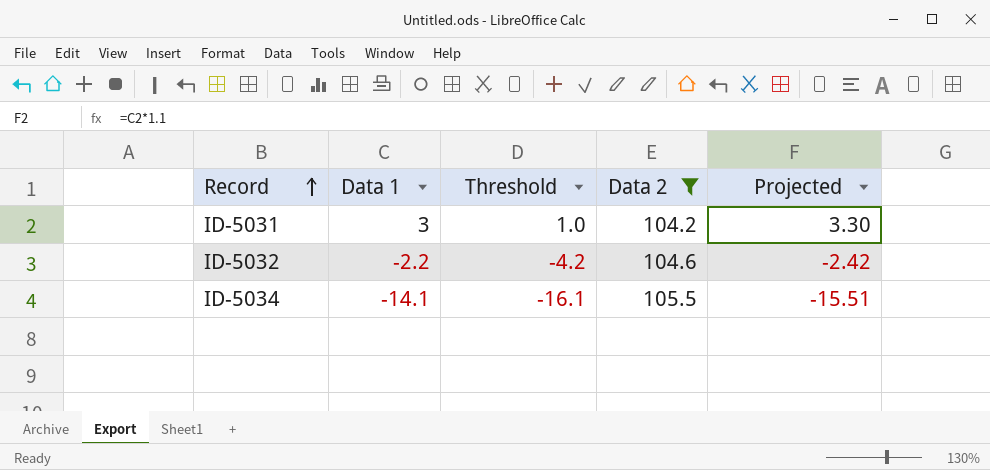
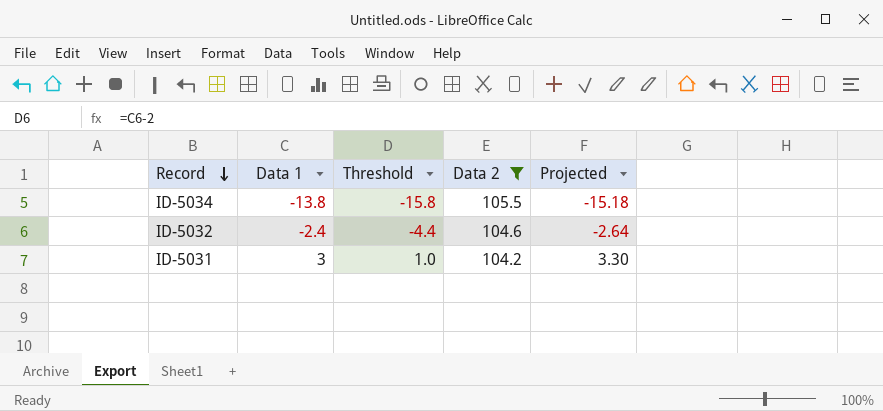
row order: Record ascending -> Record descending
ID-5034 | Data 1: -14.1 -> -13.8
ID-5034 | Threshold: -16.1 -> -15.8
ID-5034 | Projected: -15.51 -> -15.18
ID-5032 | Data 1: -2.2 -> -2.4
ID-5032 | Threshold: -4.2 -> -4.4
ID-5032 | Projected: -2.42 -> -2.64

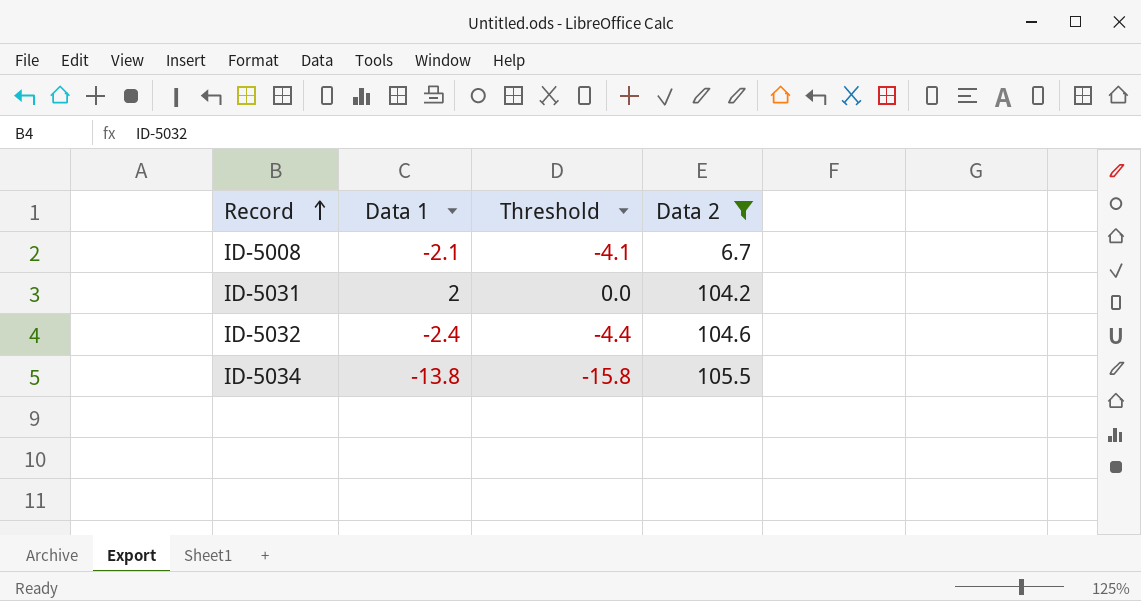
row order: Record descending -> Record ascending
column Projected | formula: [Data 1] * 1.1 -> none
row ID-5008: none -> -2.1 | -4.1 | 6.7
ID-5031 | Data 1: 3 -> 2
ID-5031 | Threshold: 1.0 -> 0.0

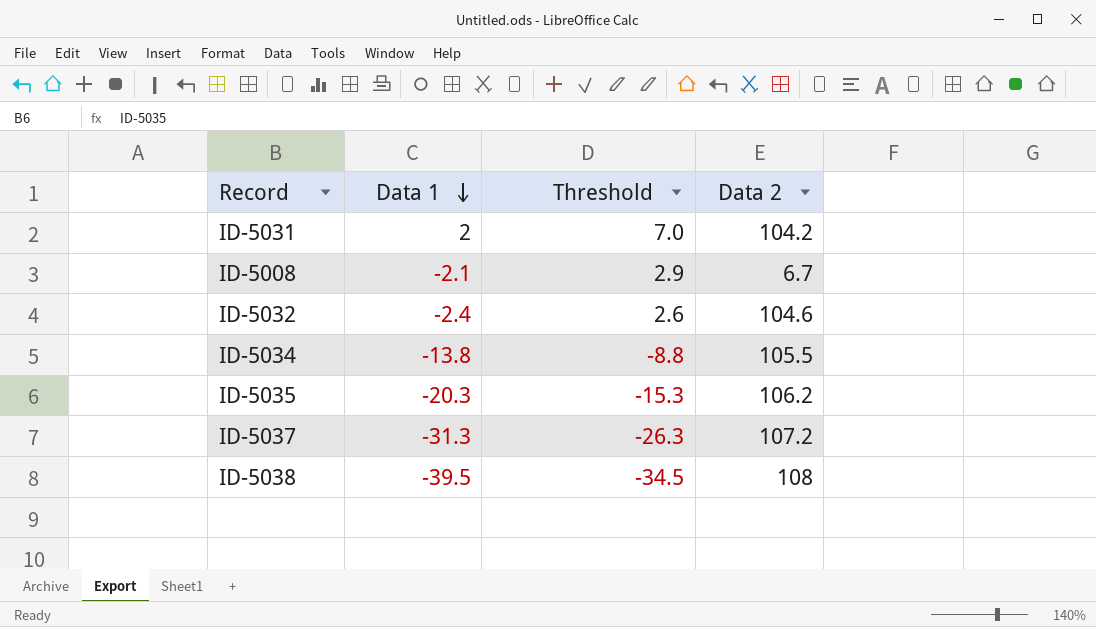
filter: Data 2 <= 105.5 -> none
row order: Record ascending -> Data 1 descending
column Threshold | formula: [Data 1] - 2 -> [Data 1] + 5

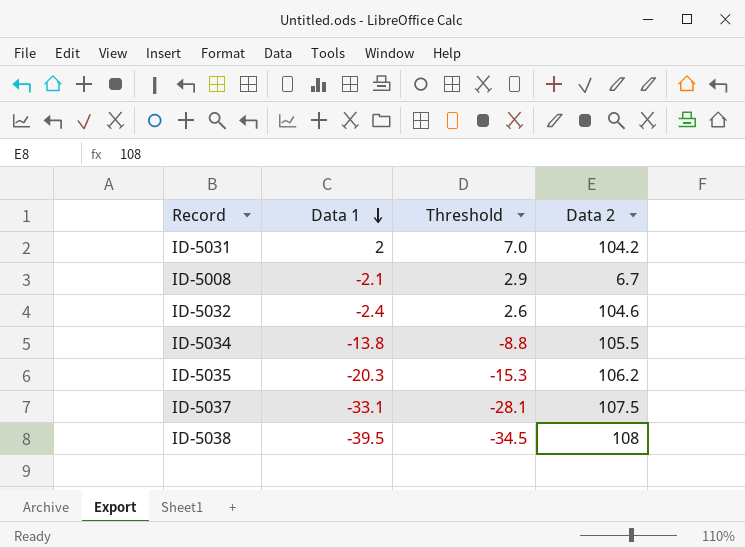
ID-5037 | Data 1: -31.3 -> -33.1
ID-5037 | Threshold: -26.3 -> -28.1
ID-5037 | Data 2: 107.2 -> 107.5

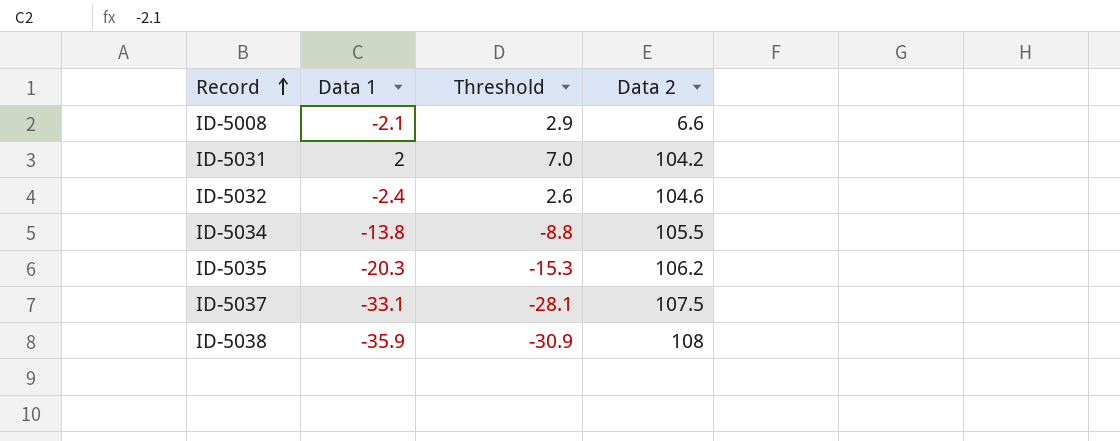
row order: Data 1 descending -> Record ascending
ID-5008 | Data 2: 6.7 -> 6.6
ID-5038 | Data 1: -39.5 -> -35.9
ID-5038 | Threshold: -34.5 -> -30.9

